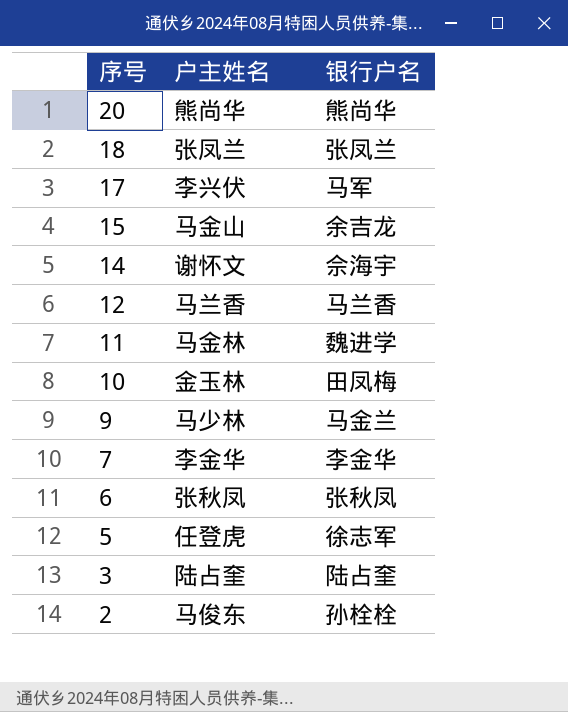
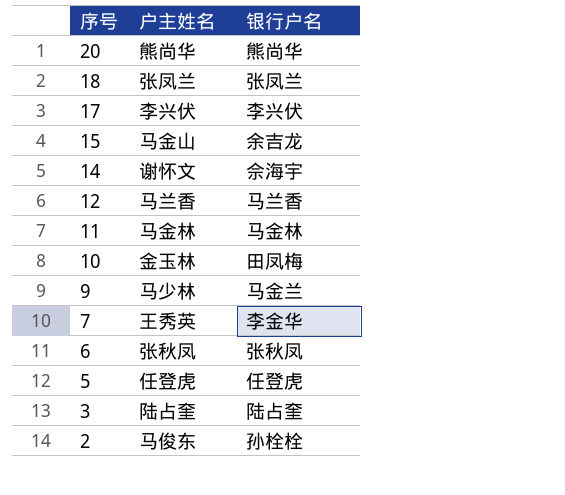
17 | 银行户名: 马军 -> 李兴伏
11 | 银行户名: 魏进学 -> 马金林
7 | 户主姓名: 李金华 -> 王秀英
5 | 银行户名: 徐志军 -> 任登虎

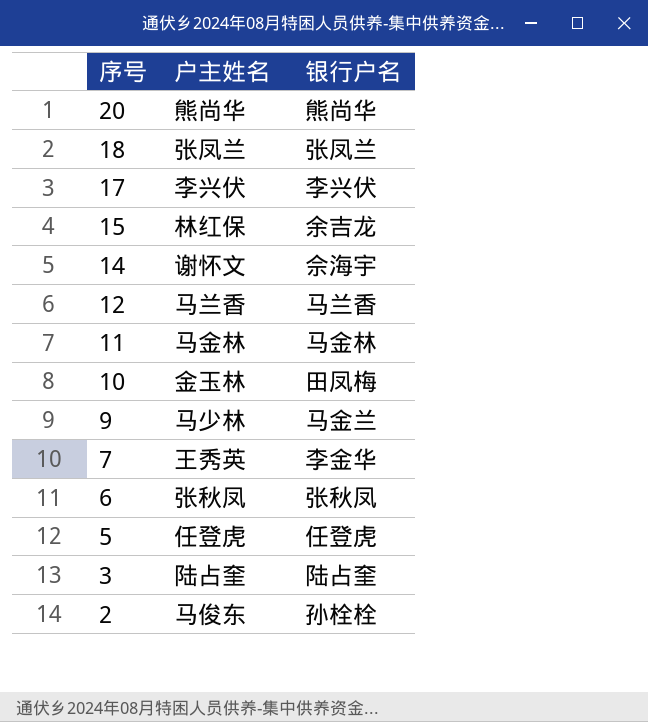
15 | 户主姓名: 马金山 -> 林红保

